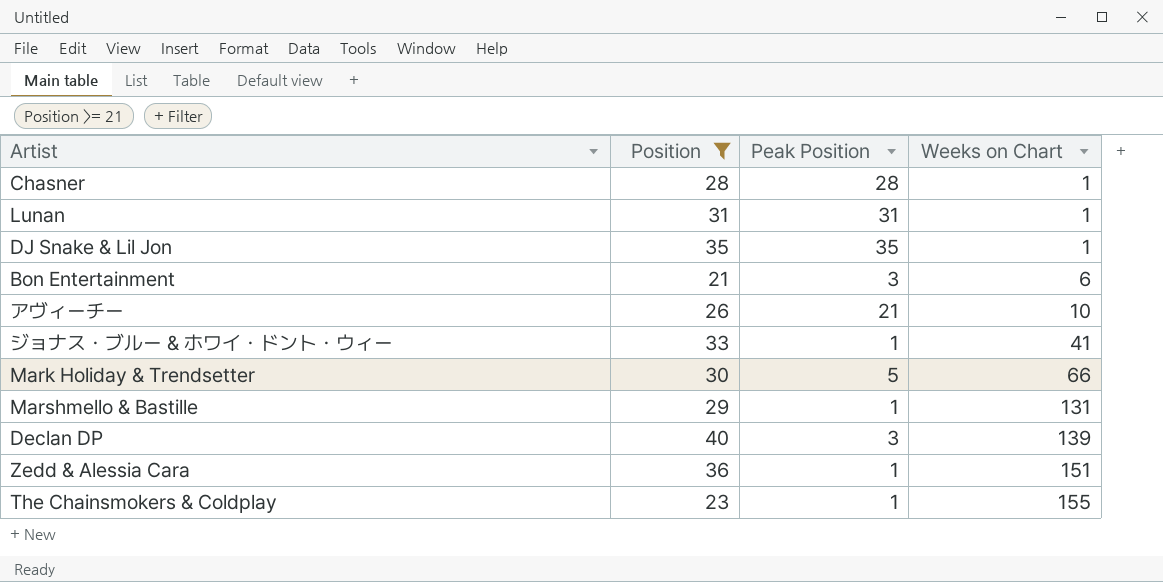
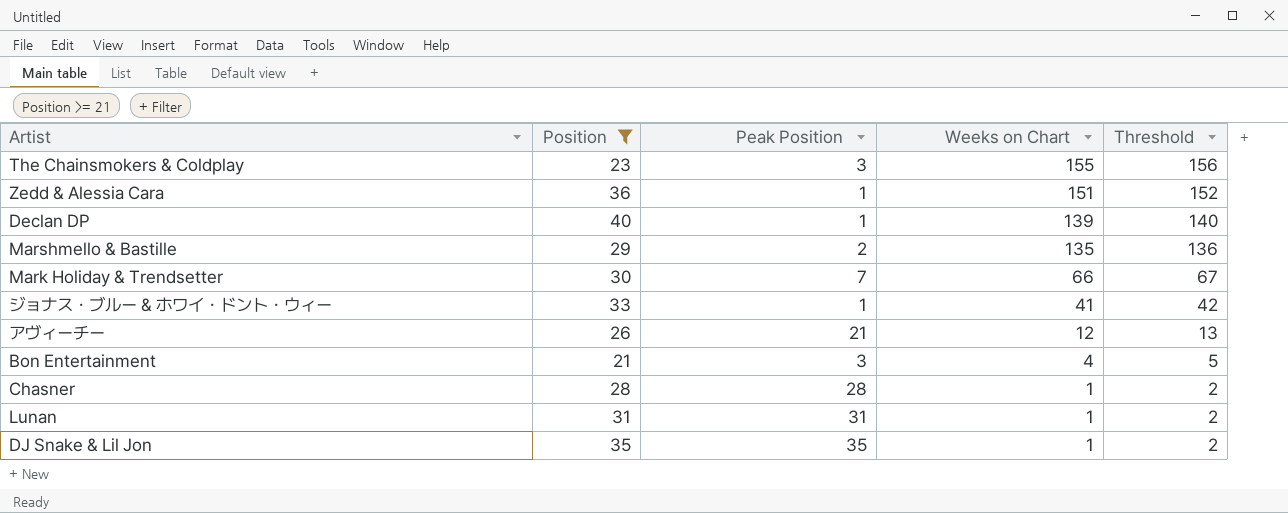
row order: Weeks on Chart ascending -> Weeks on Chart descending
column Threshold | formula: none -> [Weeks on Chart] + 1
The Chainsmokers & Coldplay | Peak Position: 1 -> 3
Declan DP | Peak Position: 3 -> 1
Marshmello & Bastille | Peak Position: 1 -> 2
Marshmello & Bastille | Weeks on Chart: 131 -> 135
Mark Holiday & Trendsetter | Peak Position: 5 -> 7
アヴィーチー | Weeks on Chart: 10 -> 12
Bon Entertainment | Weeks on Chart: 6 -> 4

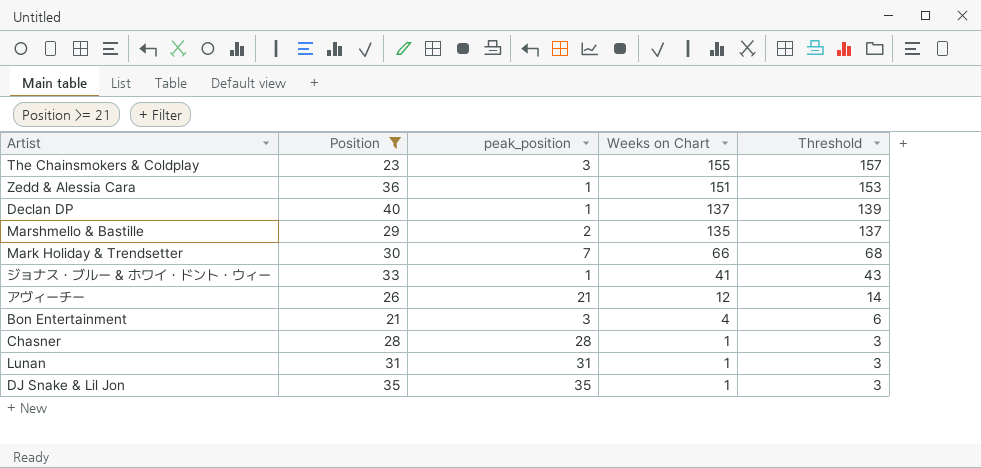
column name: Peak Position -> peak_position
column Threshold | formula: [Weeks on Chart] + 1 -> [Weeks on Chart] + 2
Declan DP | Weeks on Chart: 139 -> 137

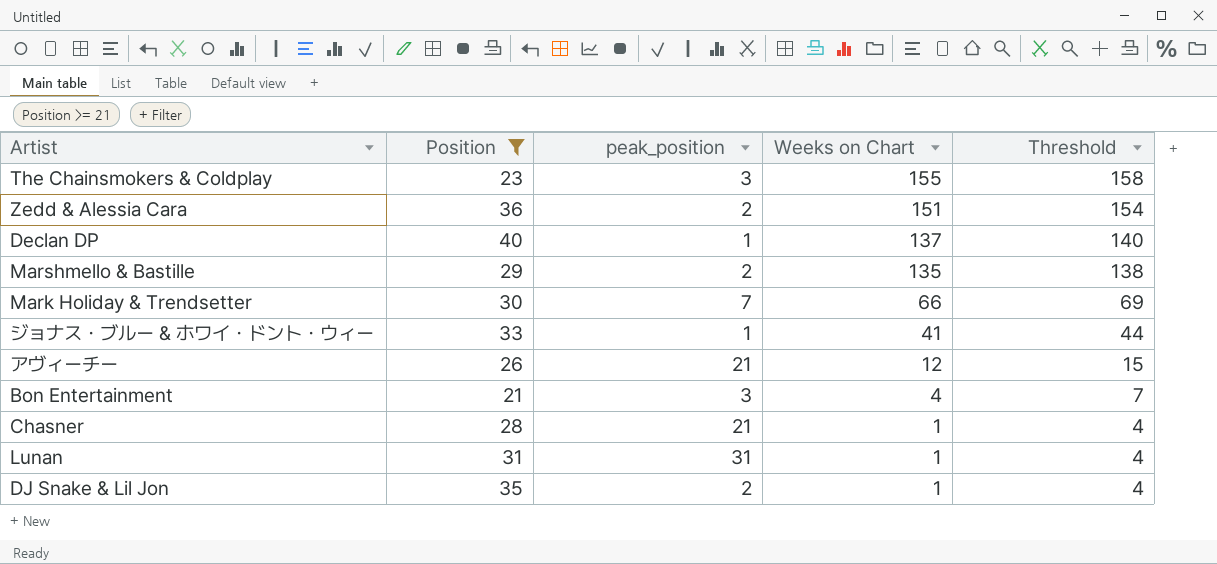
column Threshold | formula: [Weeks on Chart] + 2 -> [Weeks on Chart] + 3
Zedd & Alessia Cara | peak_position: 1 -> 2
Chasner | peak_position: 28 -> 21
DJ Snake & Lil Jon | peak_position: 35 -> 2

